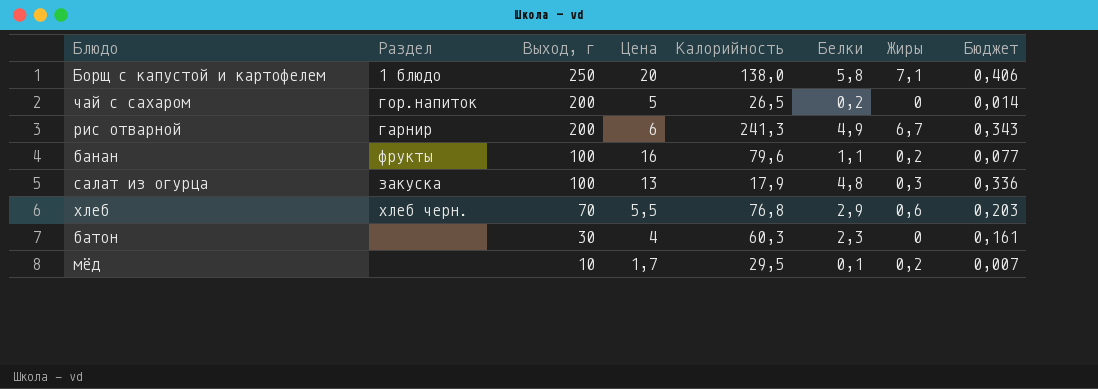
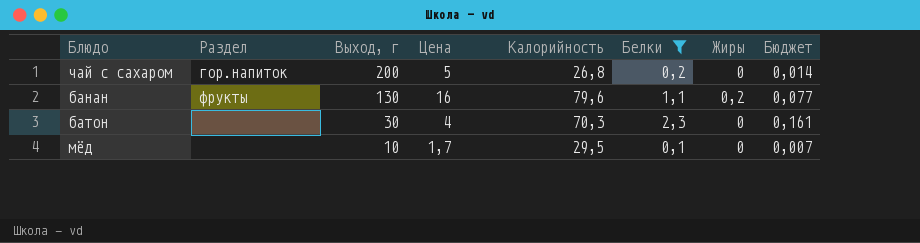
filter: none -> Белки <= 2,3
чай с сахаром | Калорийность: 26,5 -> 26,8
банан | Выход, г: 100 -> 130
батон | Калорийность: 60,3 -> 70,3
мёд | Жиры: 0,2 -> 0

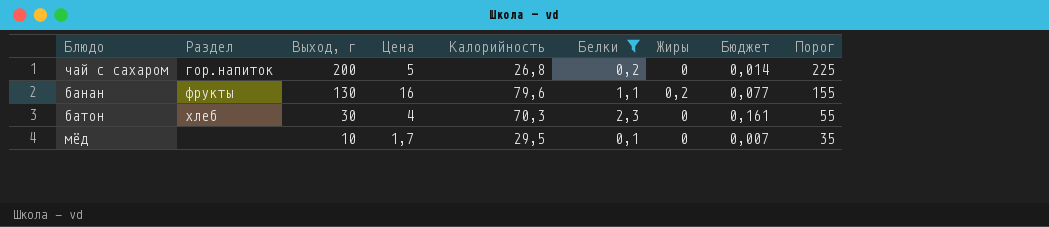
column Порог | formula: none -> [Выход, г] + 25
батон | Раздел: none -> хлеб

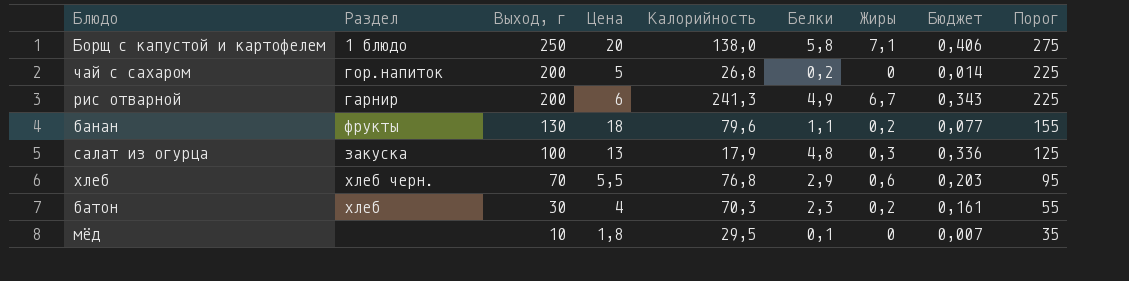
filter: Белки <= 2,3 -> none
банан | Цена: 16 -> 18
батон | Жиры: 0 -> 0,2
мёд | Цена: 1,7 -> 1,8

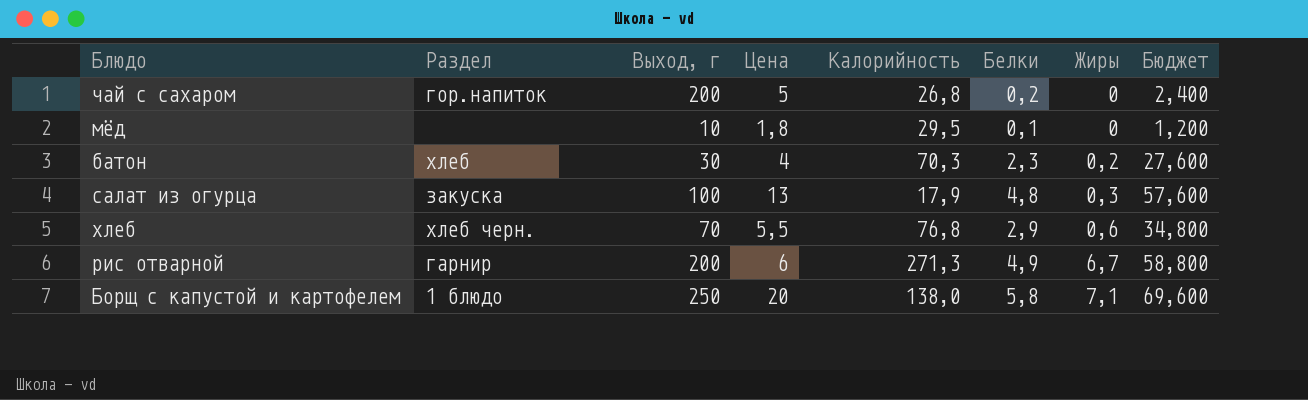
row order: Выход, г descending -> Жиры ascending
column Порог | formula: [Выход, г] + 25 -> none
column Бюджет | formula: [Белки] * 0,07 -> [Белки] * 12
row банан: фрукты | 130 | 18 | 79,6 | 1,1 | 0,2 | 0,077 | 155 -> none
рис отварной | Калорийность: 241,3 -> 271,3

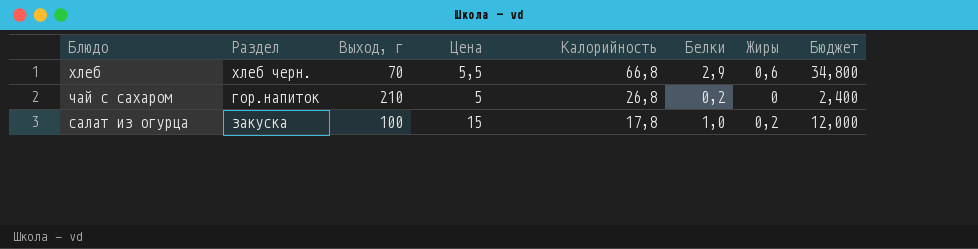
row order: Жиры ascending -> Калорийность descending
row мёд: none | 10 | 1,8 | 29,5 | 0,1 | 0 | 1,200 -> none
row батон: хлеб | 30 | 4 | 70,3 | 2,3 | 0,2 | 27,600 -> none
row рис отварной: гарнир | 200 | 6 | 271,3 | 4,9 | 6,7 | 58,800 -> none
row Борщ с капустой и картофелем: 1 блюдо | 250 | 20 | 138,0 | 5,8 | 7,1 | 69,600 -> none
хлеб | Калорийность: 76,8 -> 66,8
чай с сахаром | Выход, г: 200 -> 210
салат из огурца | Цена: 13 -> 15
салат из огурца | Калорийность: 17,9 -> 17,8
салат из огурца | Белки: 4,8 -> 1,0
салат из огурца | Жиры: 0,3 -> 0,2
салат из огурца | Бюджет: 57,600 -> 12,000

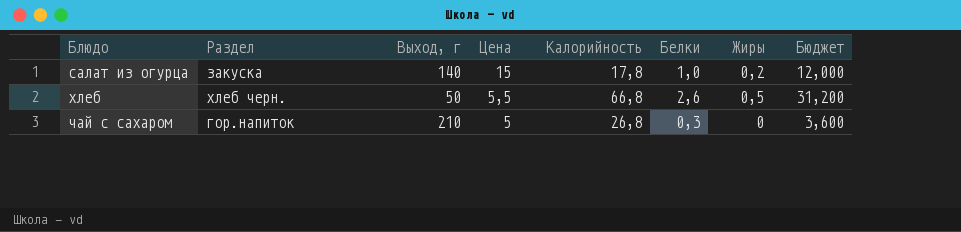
row order: Калорийность descending -> Блюдо ascending
салат из огурца | Выход, г: 100 -> 140
хлеб | Выход, г: 70 -> 50
хлеб | Белки: 2,9 -> 2,6
хлеб | Жиры: 0,6 -> 0,5
хлеб | Бюджет: 34,800 -> 31,200
чай с сахаром | Белки: 0,2 -> 0,3
чай с сахаром | Бюджет: 2,400 -> 3,600

